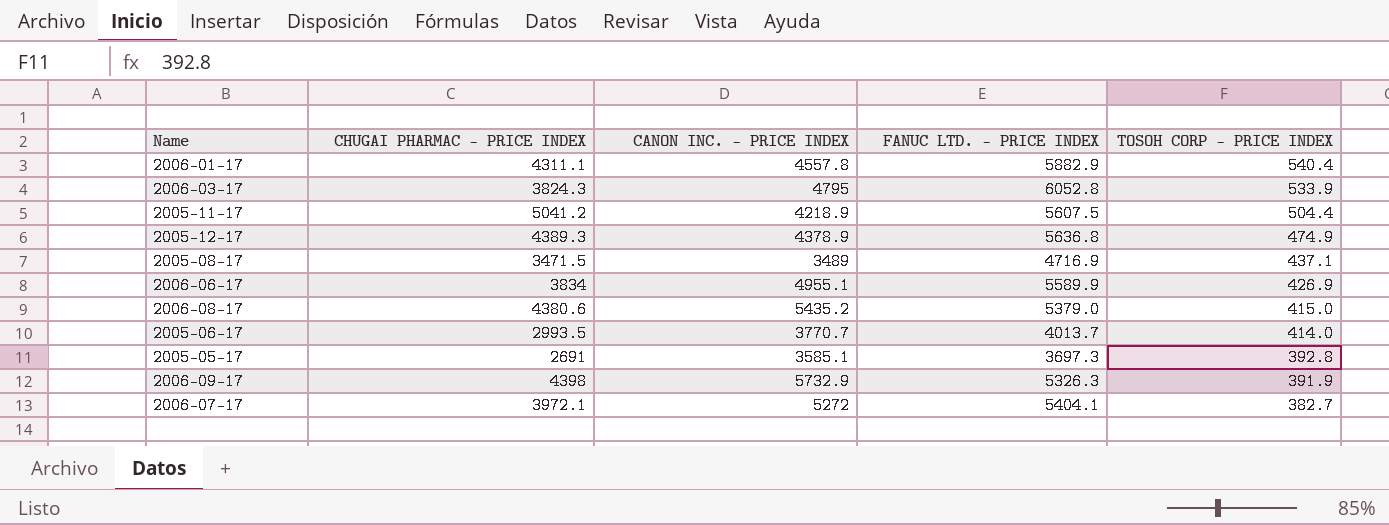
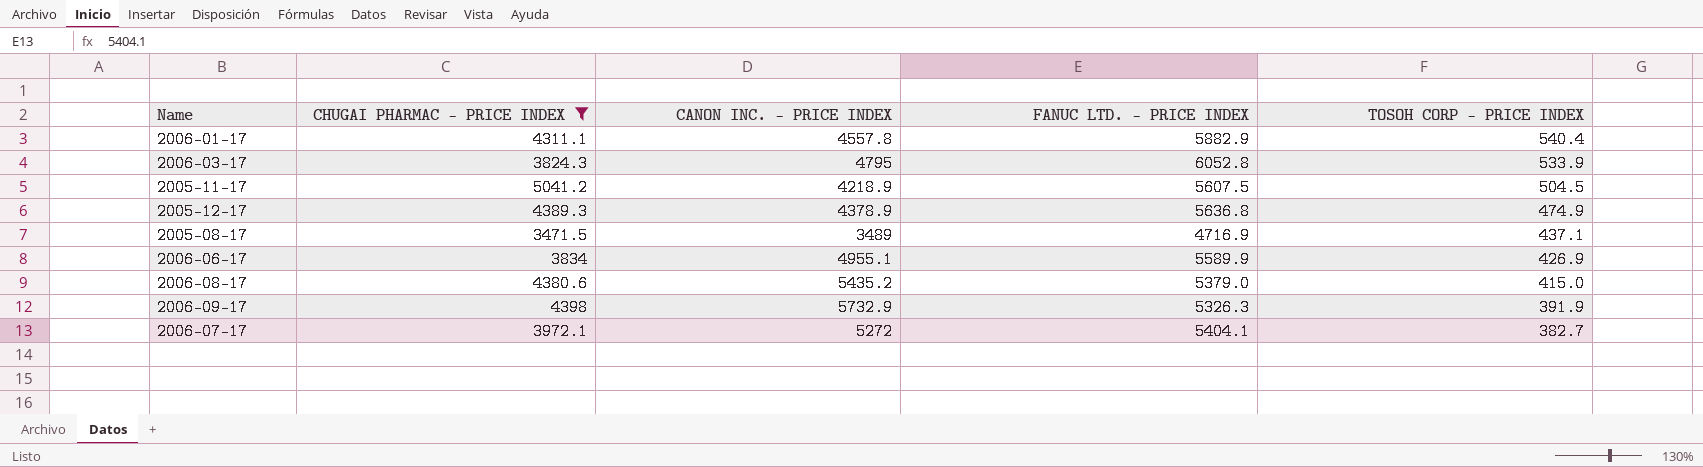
filter: none -> CHUGAI PHARMAC - PRICE INDEX >= 3471.5
2005-11-17 | TOSOH CORP - PRICE INDEX: 504.4 -> 504.5

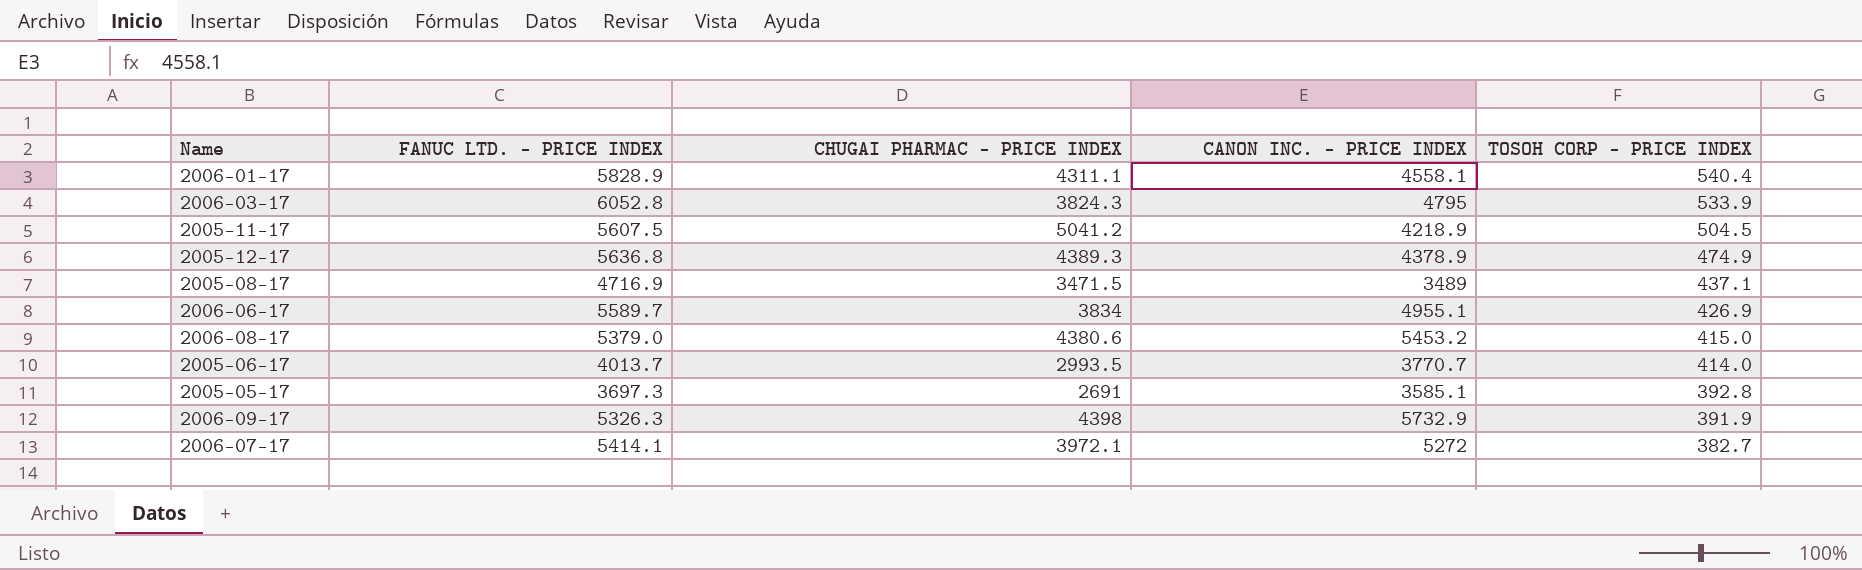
filter: CHUGAI PHARMAC - PRICE INDEX >= 3471.5 -> none
column FANUC LTD. - PRICE INDEX | position: 4 -> 2
2006-01-17 | FANUC LTD. - PRICE INDEX: 5882.9 -> 5828.9
2006-01-17 | CANON INC. - PRICE INDEX: 4557.8 -> 4558.1
2006-06-17 | FANUC LTD. - PRICE INDEX: 5589.9 -> 5589.7
2006-08-17 | CANON INC. - PRICE INDEX: 5435.2 -> 5453.2
2006-07-17 | FANUC LTD. - PRICE INDEX: 5404.1 -> 5414.1

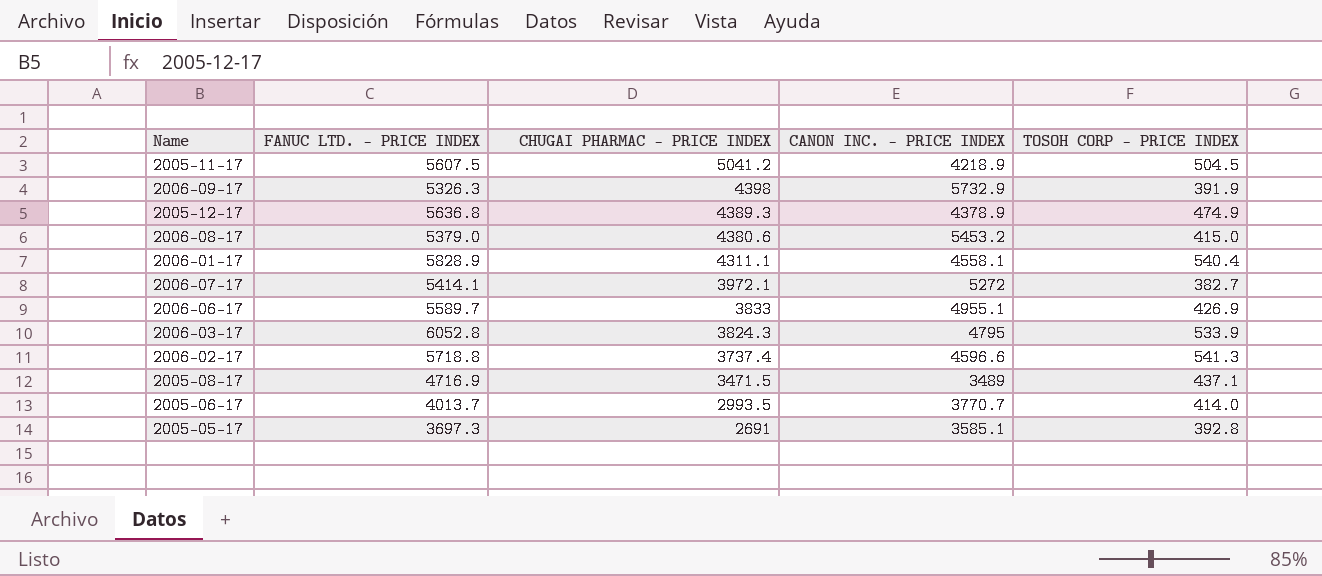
row order: TOSOH CORP - PRICE INDEX descending -> CHUGAI PHARMAC - PRICE INDEX descending
2006-06-17 | CHUGAI PHARMAC - PRICE INDEX: 3834 -> 3833
row 2006-02-17: none -> 5718.8 | 3737.4 | 4596.6 | 541.3

